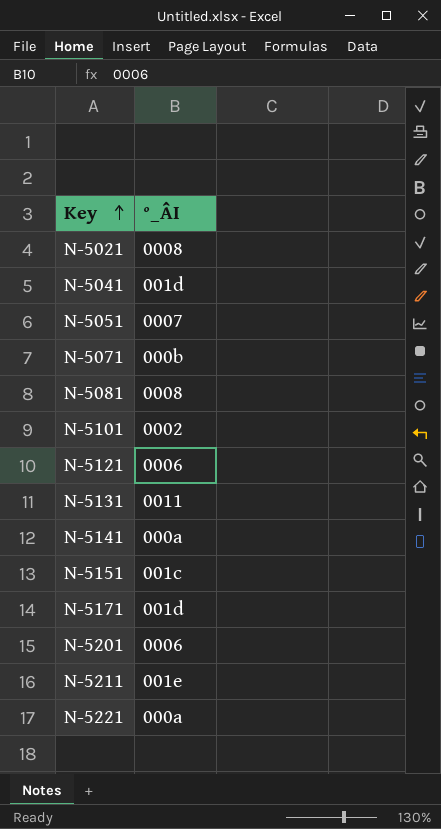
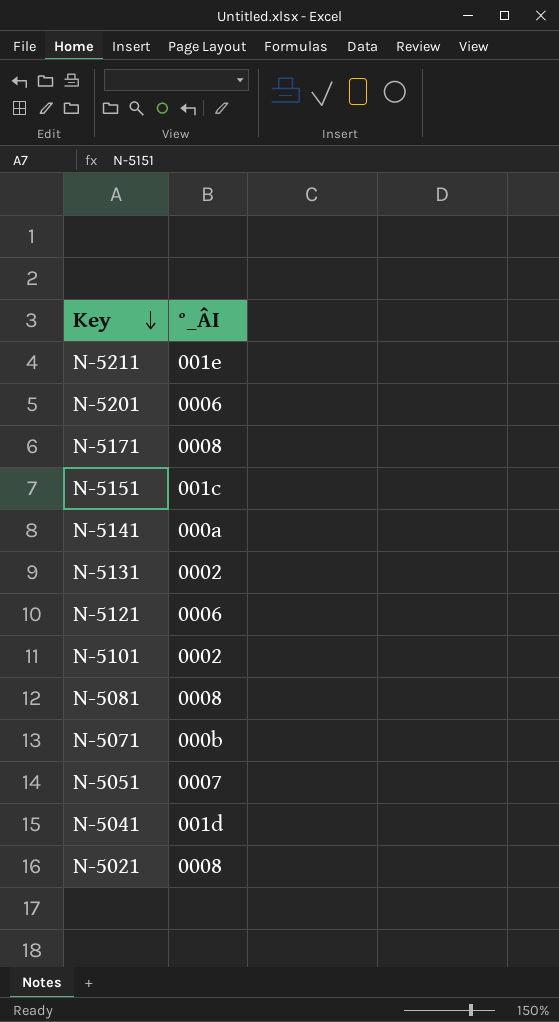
row order: Key ascending -> Key descending
row N-5221: 000a -> none
N-5171 | °_ÂI: 001d -> 0008
N-5131 | °_ÂI: 0011 -> 0002

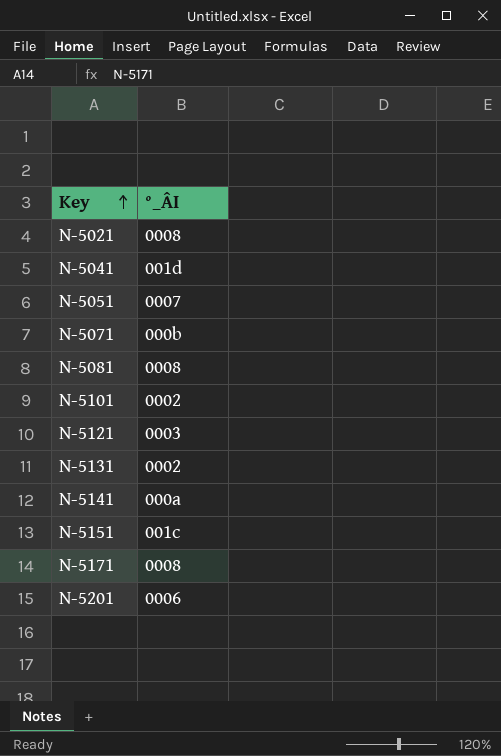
row order: Key descending -> Key ascending
row N-5211: 001e -> none
N-5121 | °_ÂI: 0006 -> 0003

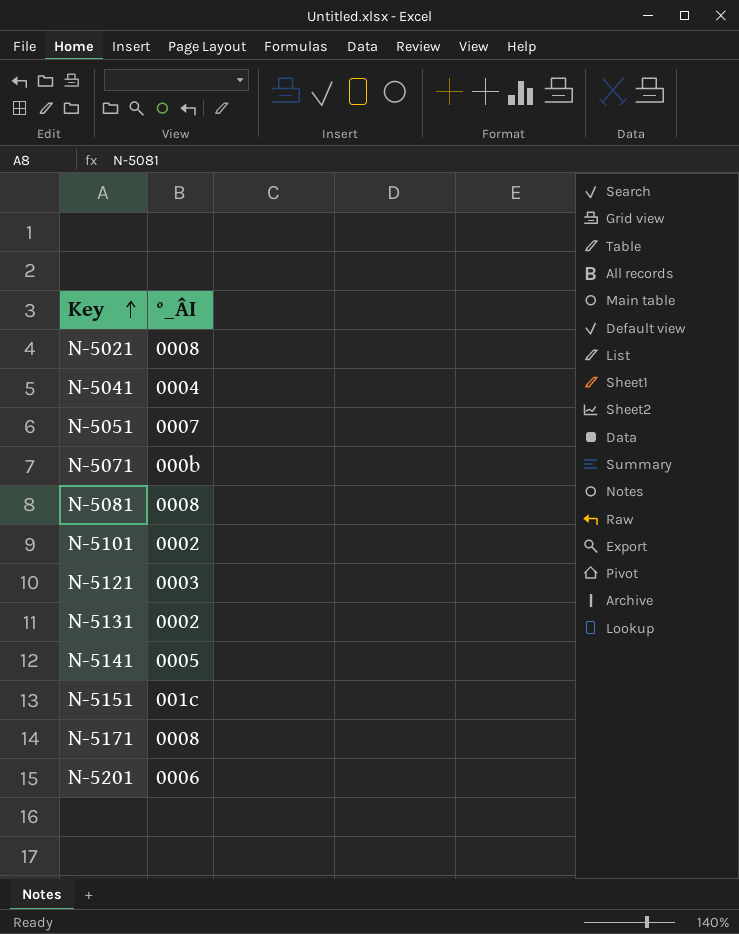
N-5041 | °_ÂI: 001d -> 0004
N-5141 | °_ÂI: 000a -> 0005

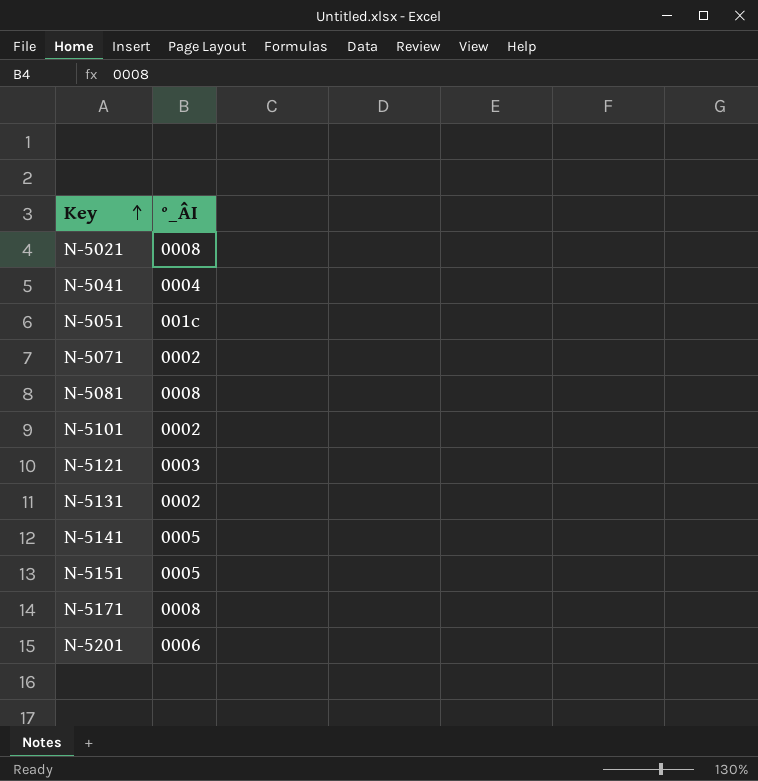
N-5051 | °_ÂI: 0007 -> 001c
N-5071 | °_ÂI: 000b -> 0002
N-5151 | °_ÂI: 001c -> 0005

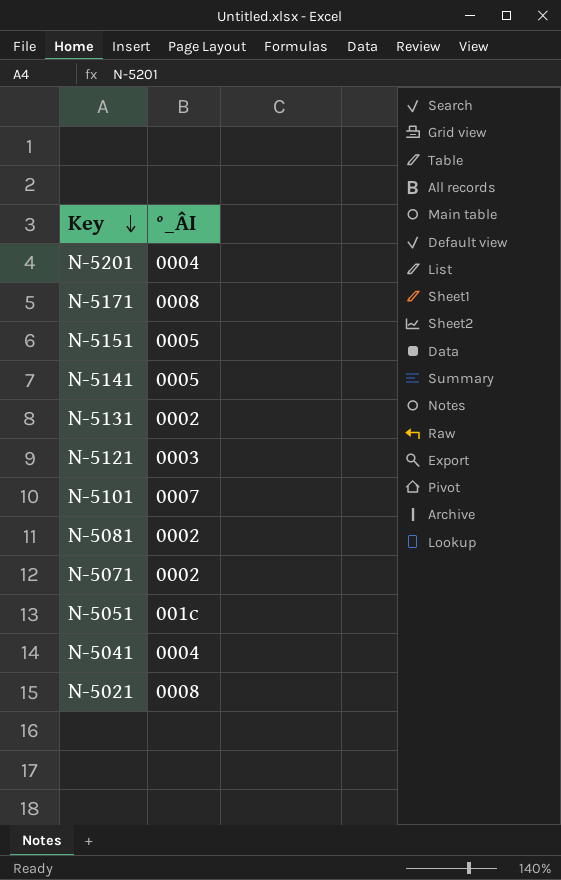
row order: Key ascending -> Key descending
N-5201 | °_ÂI: 0006 -> 0004
N-5101 | °_ÂI: 0002 -> 0007
N-5081 | °_ÂI: 0008 -> 0002

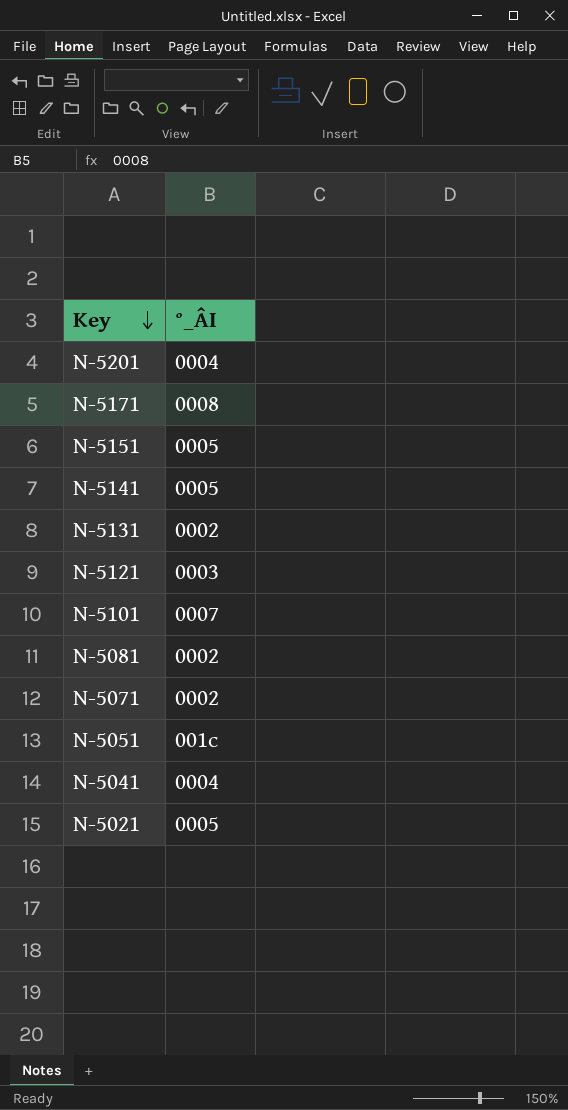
N-5021 | °_ÂI: 0008 -> 0005

